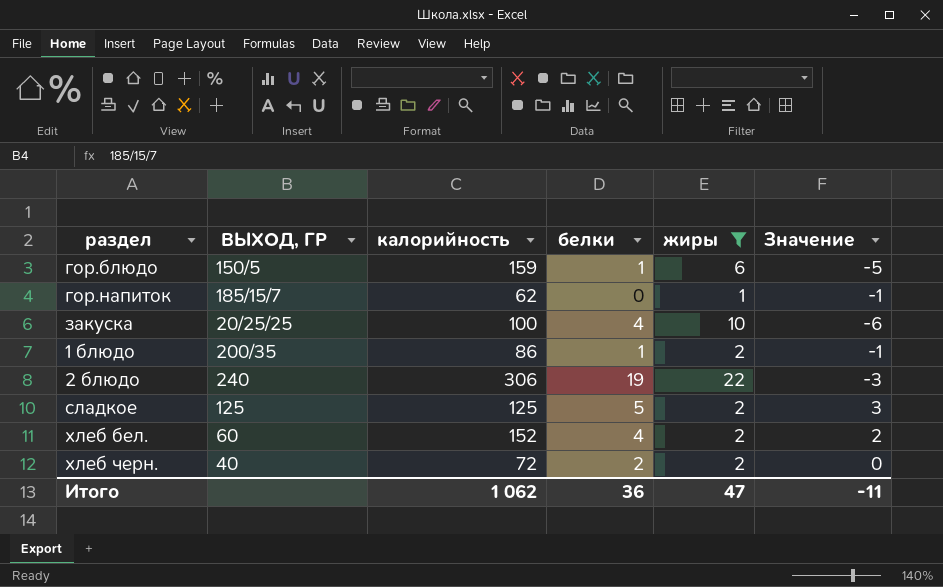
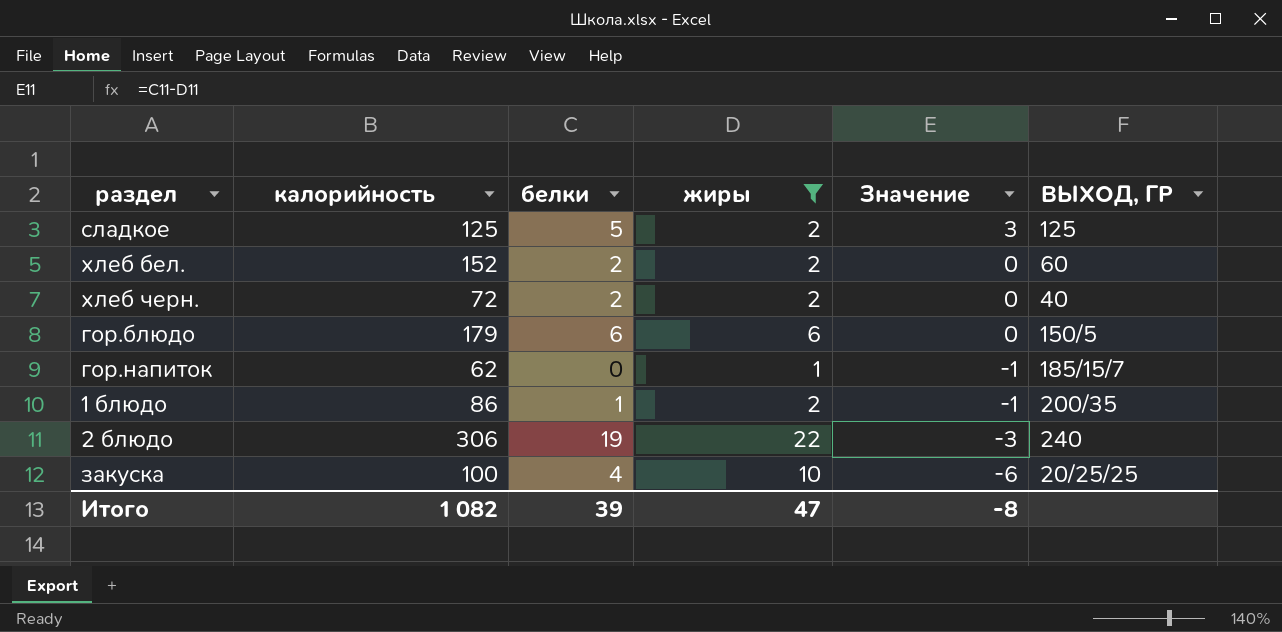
row order: none -> Значение descending
column ВЫХОД, ГР | position: 2 -> 6
хлеб бел. | белки: 4 -> 2
хлеб бел. | Значение: 2 -> 0
гор.блюдо | калорийность: 159 -> 179
гор.блюдо | белки: 1 -> 6
гор.блюдо | Значение: -5 -> 0
Итого | калорийность: 1 062 -> 1 082
Итого | белки: 36 -> 39
Итого | Значение: -11 -> -8

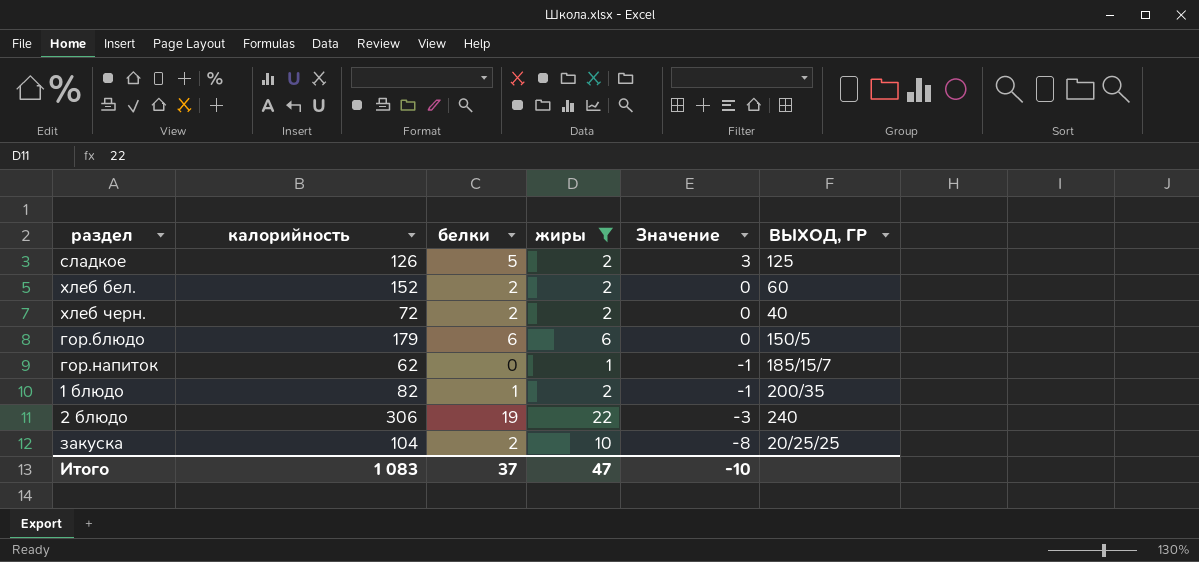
сладкое | калорийность: 125 -> 126
1 блюдо | калорийность: 86 -> 82
закуска | калорийность: 100 -> 104
закуска | белки: 4 -> 2
закуска | Значение: -6 -> -8
Итого | калорийность: 1 082 -> 1 083
Итого | белки: 39 -> 37
Итого | Значение: -8 -> -10

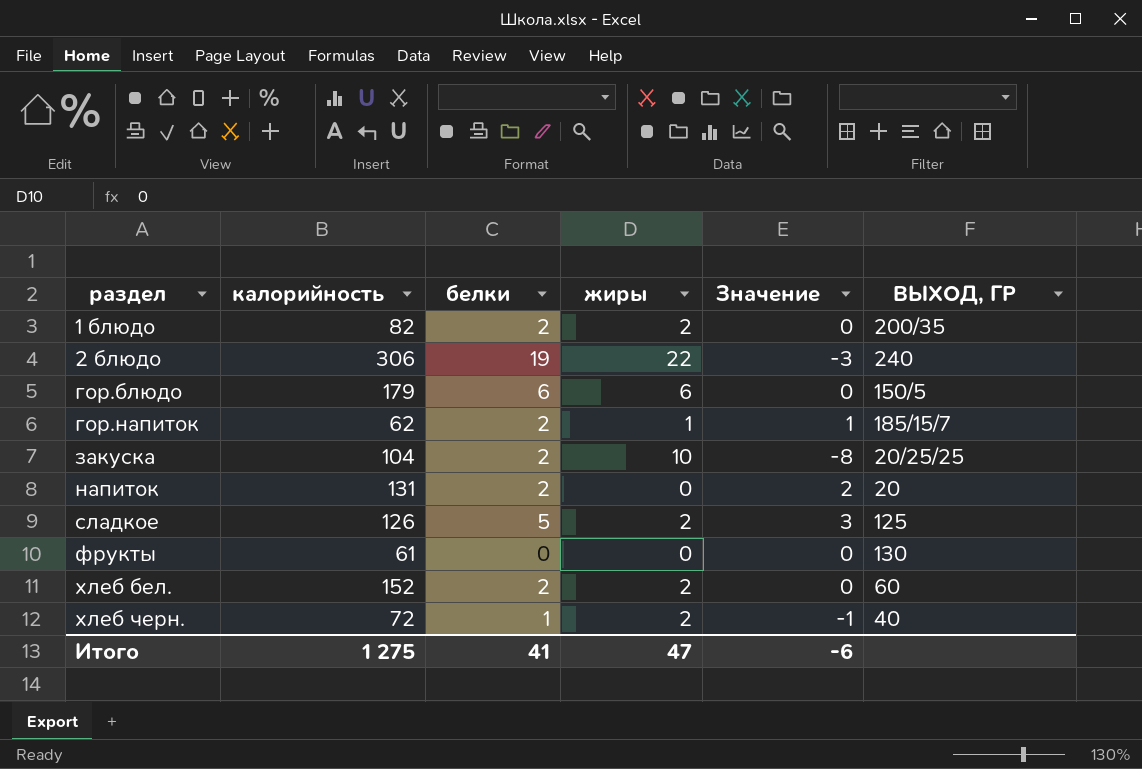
filter: жиры != 0 -> none
row order: Значение descending -> раздел ascending
1 блюдо | белки: 1 -> 2
1 блюдо | Значение: -1 -> 0
гор.напиток | белки: 0 -> 2
гор.напиток | Значение: -1 -> 1
хлеб черн. | белки: 2 -> 1
хлеб черн. | Значение: 0 -> -1
Итого | калорийность: 1 083 -> 1 275
Итого | белки: 37 -> 41
Итого | Значение: -10 -> -6

